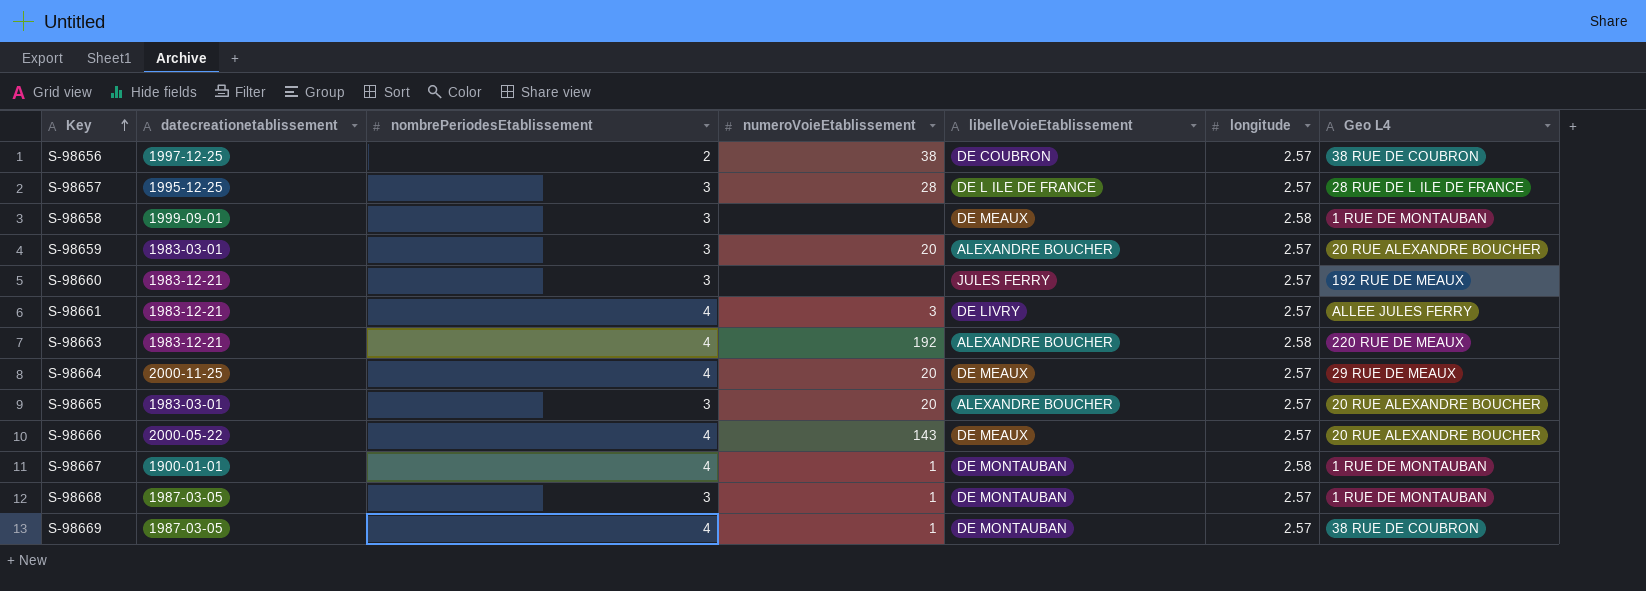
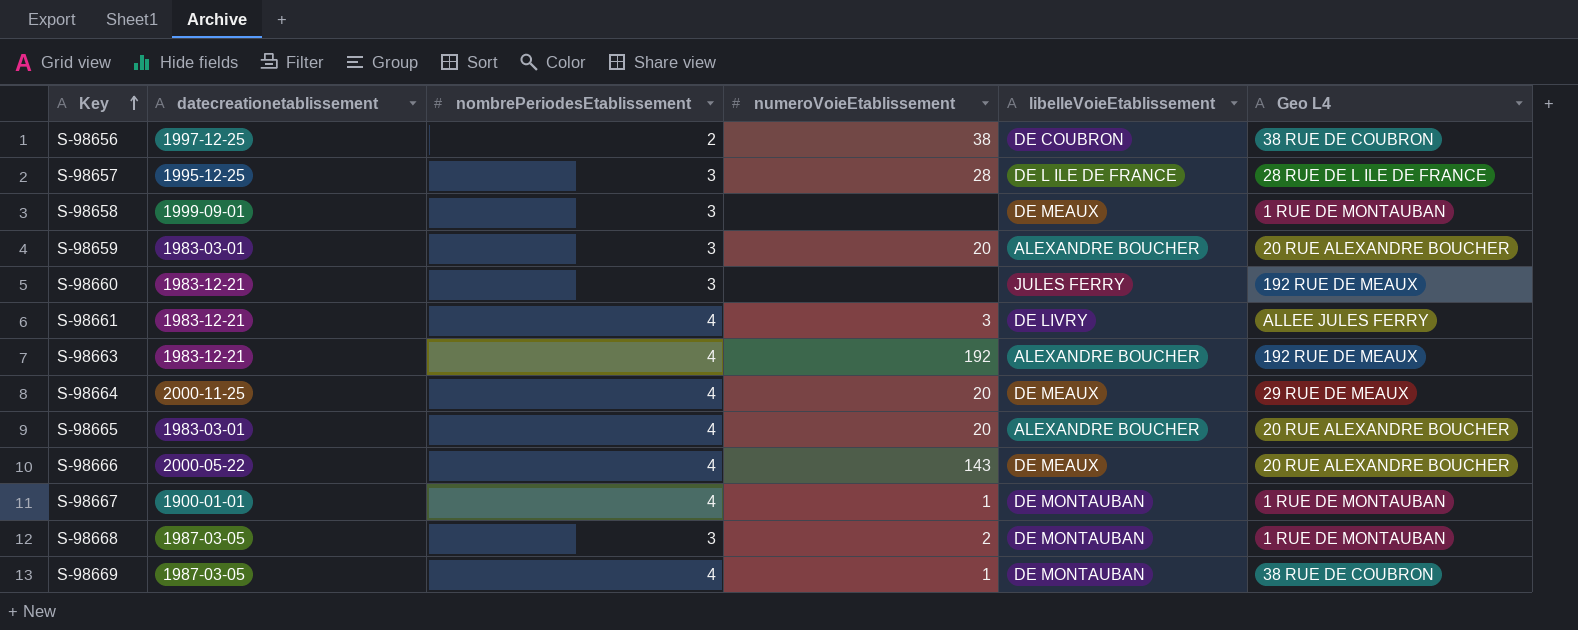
column longitude | position: 6 -> none
S-98663 | Geo L4: 220 RUE DE MEAUX -> 192 RUE DE MEAUX
S-98665 | nombrePeriodesEtablissement: 3 -> 4
S-98668 | numeroVoieEtablissement: 1 -> 2

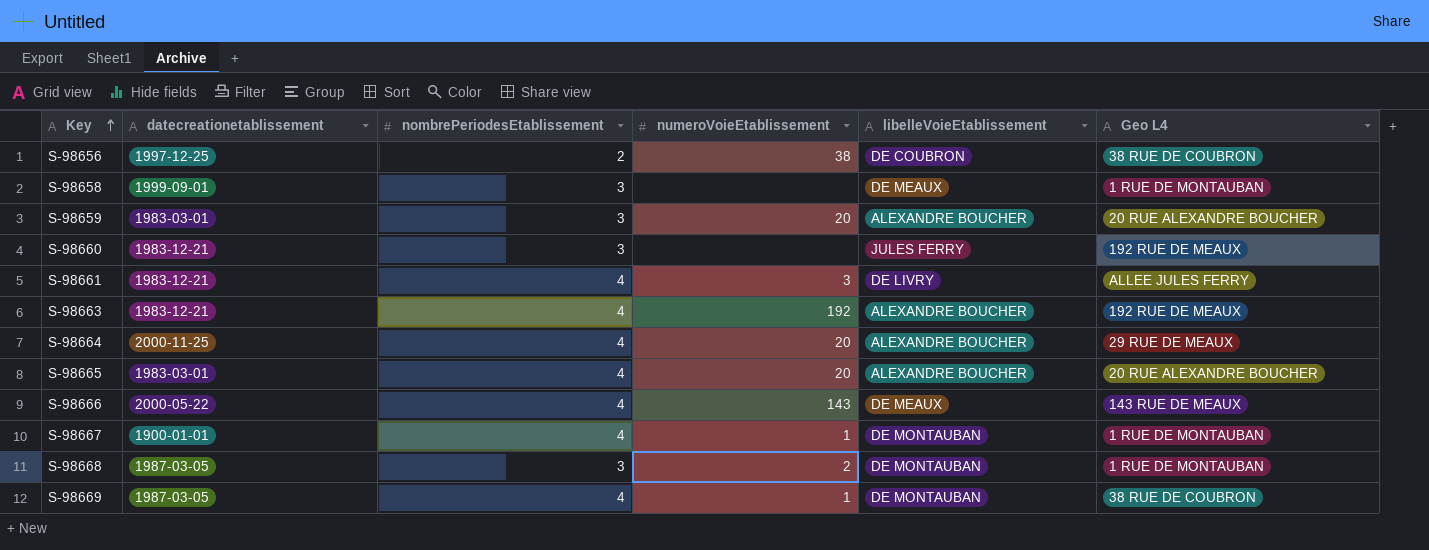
row S-98657: 1995-12-25 | 3 | 28 | DE L ILE DE FRANCE | 28 RUE DE L ILE DE FRANCE -> none
S-98664 | libelleVoieEtablissement: DE MEAUX -> ALEXANDRE BOUCHER
S-98666 | Geo L4: 20 RUE ALEXANDRE BOUCHER -> 143 RUE DE MEAUX

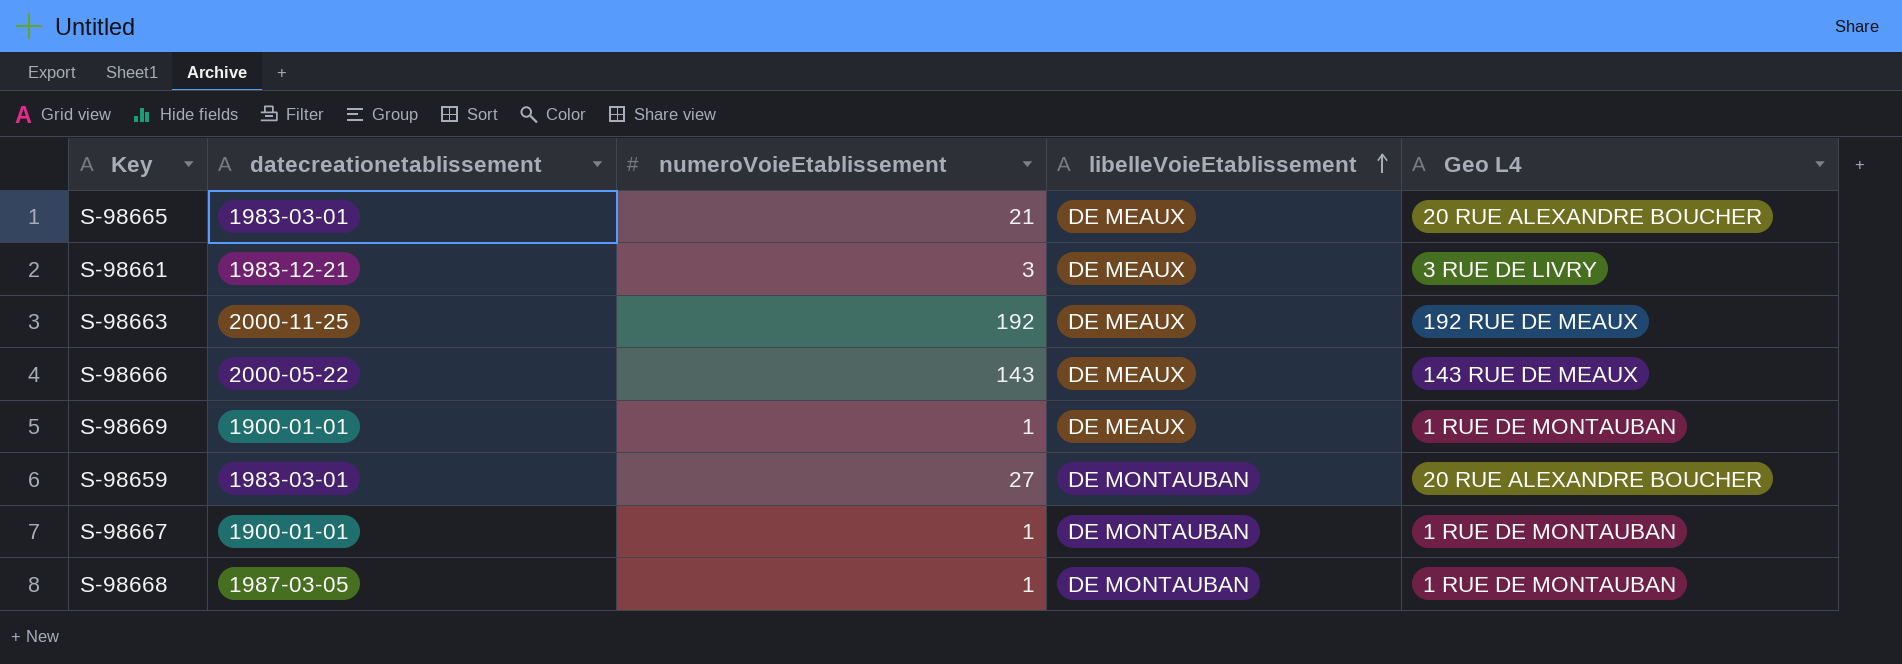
row order: Key ascending -> libelleVoieEtablissement ascending
column nombrePeriodesEtablissement | position: 3 -> none
row S-98656: 1997-12-25 | 2 | 38 | DE COUBRON | 38 RUE DE COUBRON -> none
row S-98658: 1999-09-01 | 3 | none | DE MEAUX | 1 RUE DE MONTAUBAN -> none
row S-98660: 1983-12-21 | 3 | none | JULES FERRY | 192 RUE DE MEAUX -> none
row S-98664: 2000-11-25 | 4 | 20 | ALEXANDRE BOUCHER | 29 RUE DE MEAUX -> none
S-98665 | numeroVoieEtablissement: 20 -> 21
S-98665 | libelleVoieEtablissement: ALEXANDRE BOUCHER -> DE MEAUX
S-98661 | libelleVoieEtablissement: DE LIVRY -> DE MEAUX
S-98661 | Geo L4: ALLEE JULES FERRY -> 3 RUE DE LIVRY
S-98663 | datecreationetablissement: 1983-12-21 -> 2000-11-25
S-98663 | libelleVoieEtablissement: ALEXANDRE BOUCHER -> DE MEAUX
S-98669 | datecreationetablissement: 1987-03-05 -> 1900-01-01
S-98669 | libelleVoieEtablissement: DE MONTAUBAN -> DE MEAUX
S-98669 | Geo L4: 38 RUE DE COUBRON -> 1 RUE DE MONTAUBAN
S-98659 | numeroVoieEtablissement: 20 -> 27
S-98659 | libelleVoieEtablissement: ALEXANDRE BOUCHER -> DE MONTAUBAN
S-98668 | numeroVoieEtablissement: 2 -> 1

